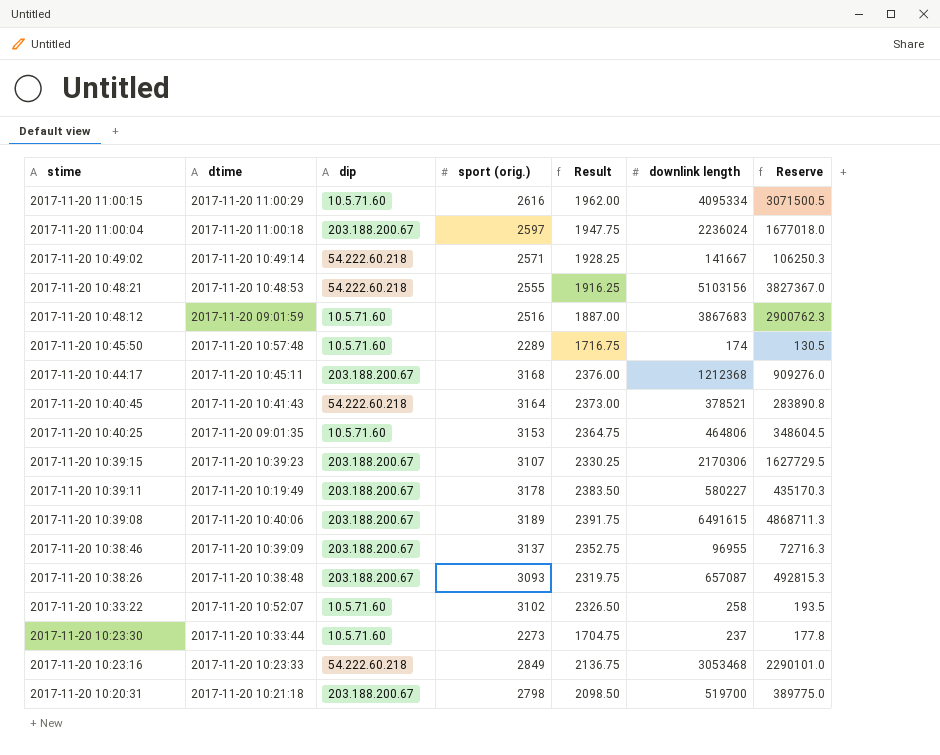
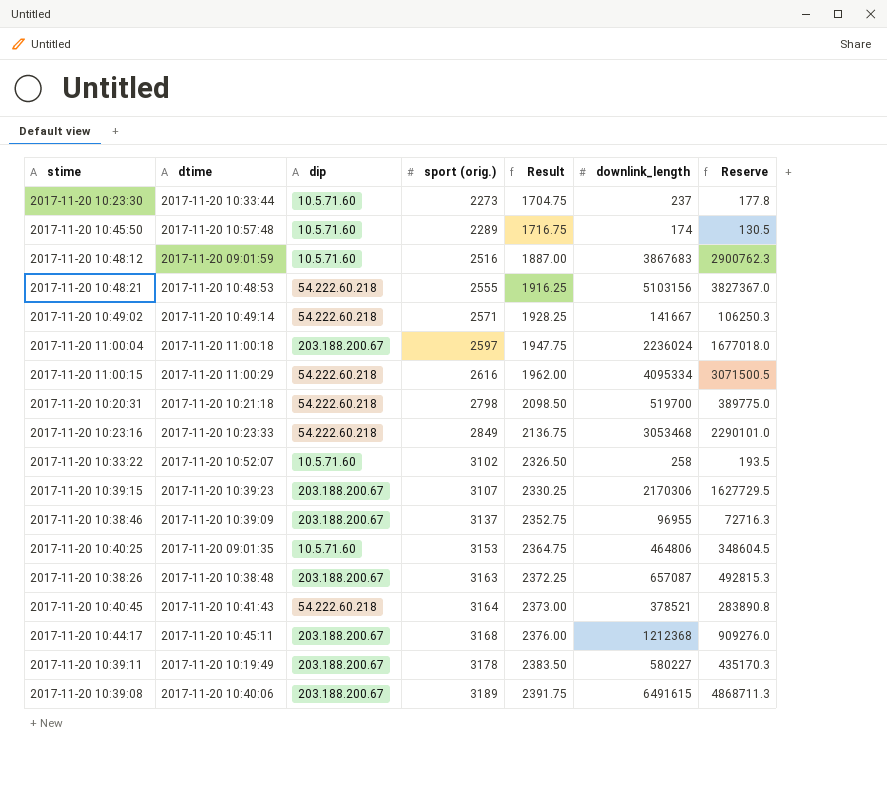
row order: stime descending -> sport (orig.) ascending
column name: downlink length -> downlink_length
2017-11-20 11:00:15 | dip: 10.5.71.60 -> 54.222.60.218
2017-11-20 10:20:31 | dip: 203.188.200.67 -> 54.222.60.218
2017-11-20 10:38:26 | sport (orig.): 3093 -> 3163
2017-11-20 10:38:26 | Result: 2319.75 -> 2372.25

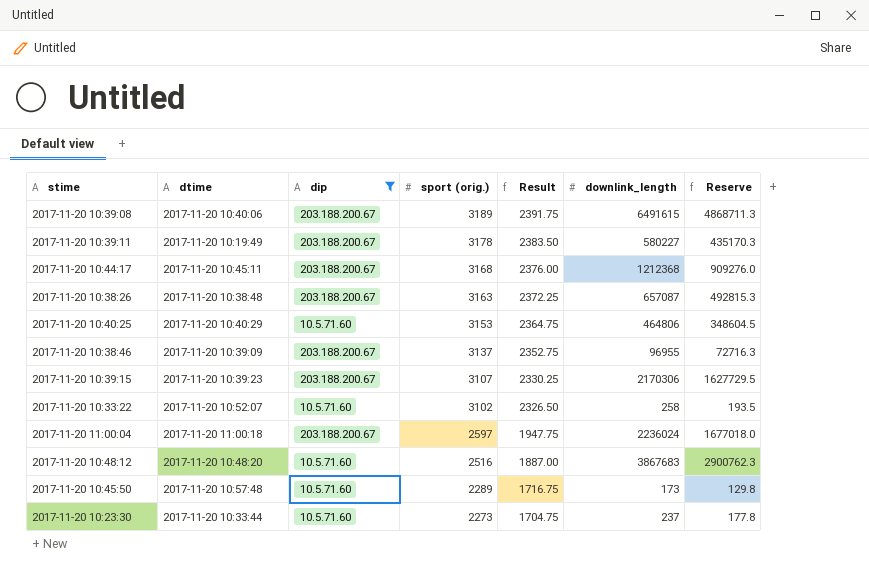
filter: none -> dip != 54.222.60.218
row order: sport (orig.) ascending -> sport (orig.) descending
2017-11-20 10:40:25 | dtime: 2017-11-20 09:01:35 -> 2017-11-20 10:40:29
2017-11-20 10:48:12 | dtime: 2017-11-20 09:01:59 -> 2017-11-20 10:48:20
2017-11-20 10:45:50 | downlink_length: 174 -> 173
2017-11-20 10:45:50 | Reserve: 130.5 -> 129.8

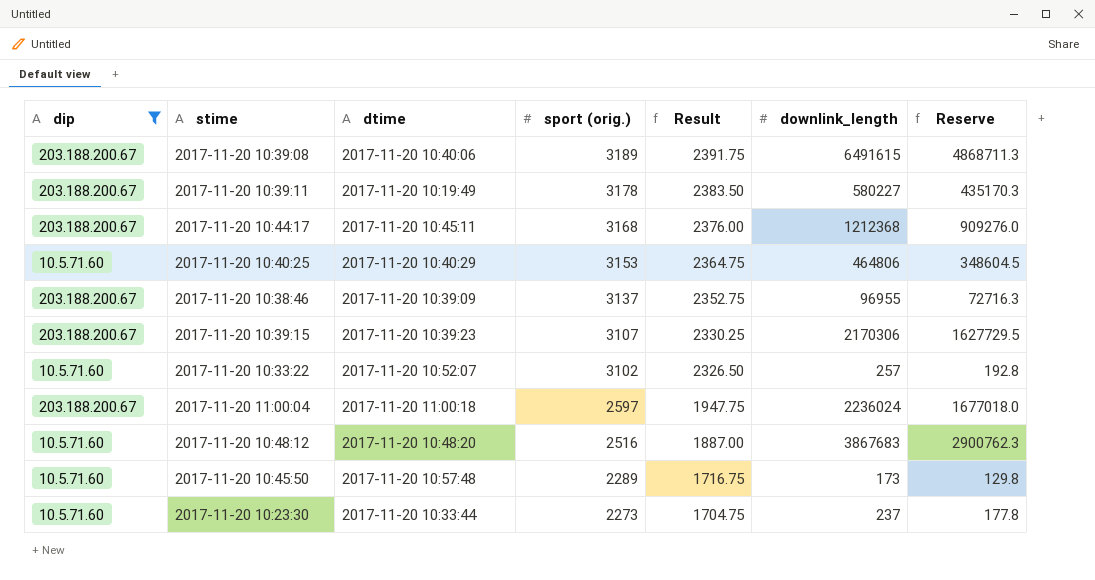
column dip | position: 3 -> 1
row 2017-11-20 10:38:26: 2017-11-20 10:38:48 | 203.188.200.67 | 3163 | 2372.25 | 657087 | 492815.3 -> none
2017-11-20 10:33:22 | downlink_length: 258 -> 257
2017-11-20 10:33:22 | Reserve: 193.5 -> 192.8

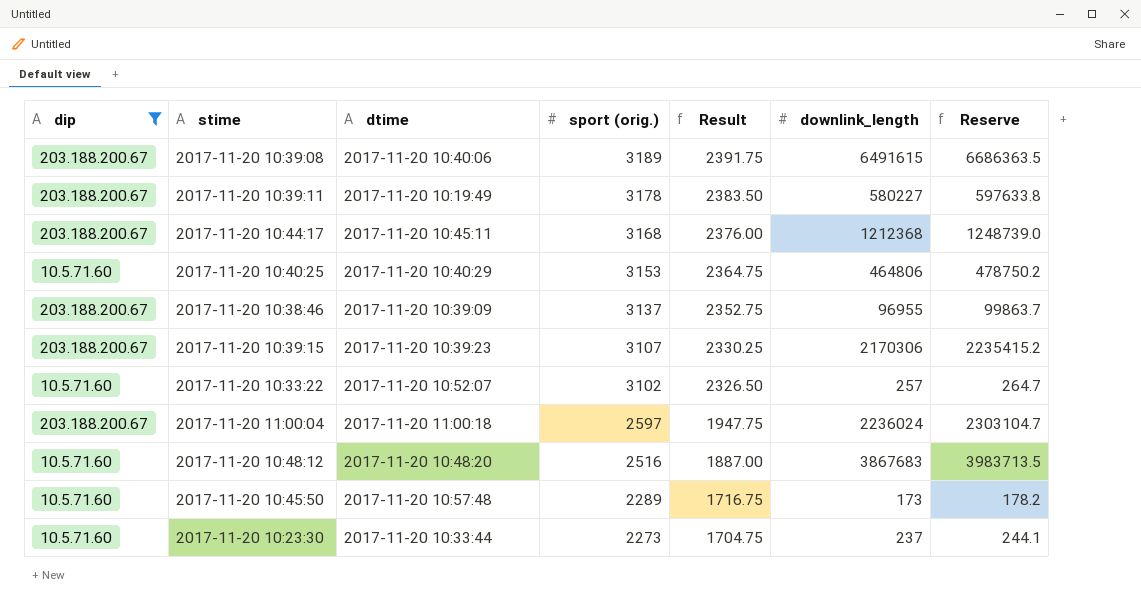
column Reserve | formula: [downlink_length] * 0.75 -> [downlink_length] * 1.03

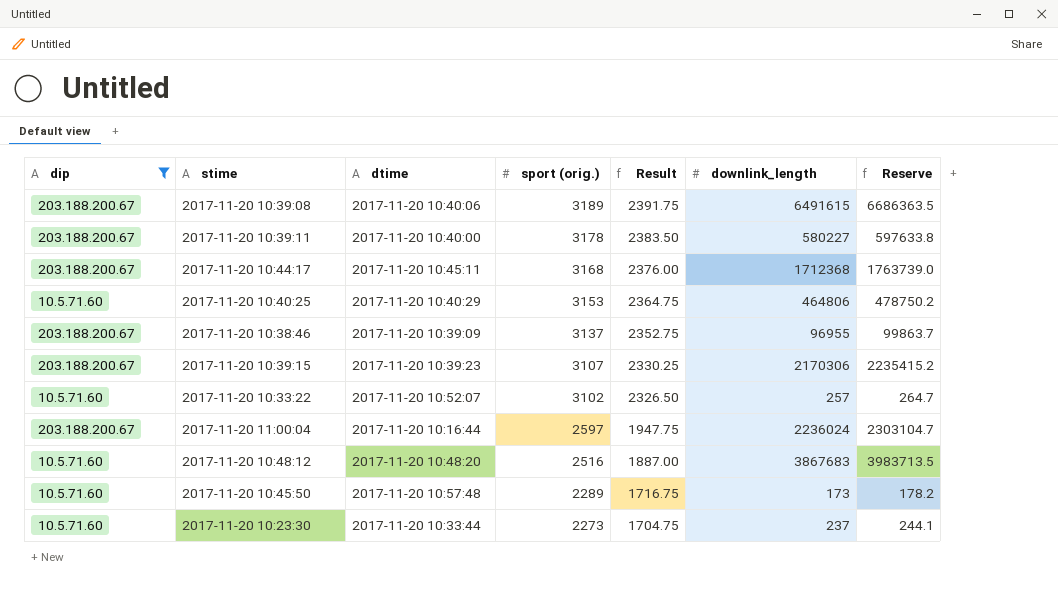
2017-11-20 10:39:11 | dtime: 2017-11-20 10:19:49 -> 2017-11-20 10:40:00
2017-11-20 10:44:17 | downlink_length: 1212368 -> 1712368
2017-11-20 10:44:17 | Reserve: 1248739.0 -> 1763739.0
2017-11-20 11:00:04 | dtime: 2017-11-20 11:00:18 -> 2017-11-20 10:16:44

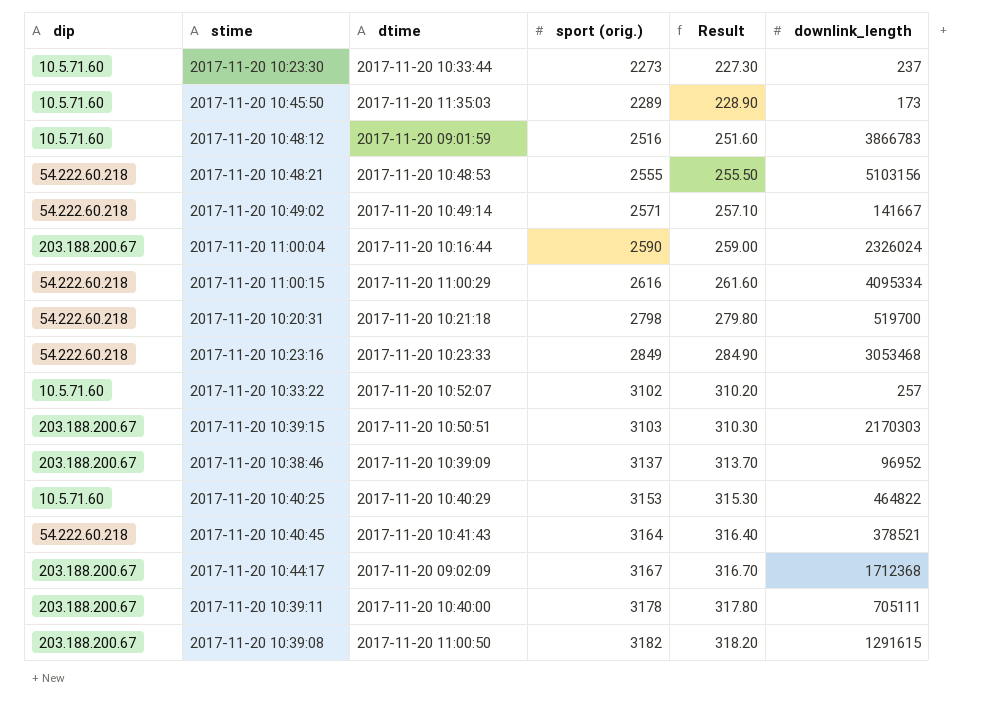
filter: dip != 54.222.60.218 -> none
row order: sport (orig.) descending -> sport (orig.) ascending
column Reserve | formula: [downlink_length] * 1.03 -> none
column Result | formula: [sport (orig.)] * 0.75 -> [sport (orig.)] * 0.1
2017-11-20 10:45:50 | dtime: 2017-11-20 10:57:48 -> 2017-11-20 11:35:03
2017-11-20 10:48:12 | dtime: 2017-11-20 10:48:20 -> 2017-11-20 09:01:59
2017-11-20 10:48:12 | downlink_length: 3867683 -> 3866783
2017-11-20 11:00:04 | sport (orig.): 2597 -> 2590
2017-11-20 11:00:04 | downlink_length: 2236024 -> 2326024
2017-11-20 10:39:15 | dtime: 2017-11-20 10:39:23 -> 2017-11-20 10:50:51
2017-11-20 10:39:15 | sport (orig.): 3107 -> 3103
2017-11-20 10:39:15 | downlink_length: 2170306 -> 2170303
2017-11-20 10:38:46 | downlink_length: 96955 -> 96952
2017-11-20 10:40:25 | downlink_length: 464806 -> 464822
2017-11-20 10:44:17 | dtime: 2017-11-20 10:45:11 -> 2017-11-20 09:02:09
2017-11-20 10:44:17 | sport (orig.): 3168 -> 3167
2017-11-20 10:39:11 | downlink_length: 580227 -> 705111
2017-11-20 10:39:08 | dtime: 2017-11-20 10:40:06 -> 2017-11-20 11:00:50
2017-11-20 10:39:08 | sport (orig.): 3189 -> 3182
2017-11-20 10:39:08 | downlink_length: 6491615 -> 1291615

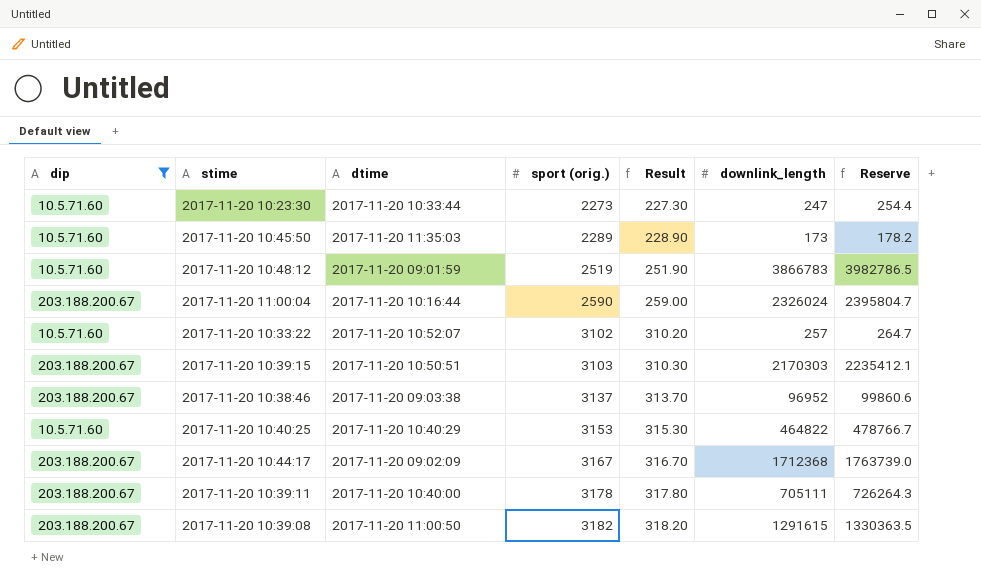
filter: none -> dip != 54.222.60.218
column Reserve | formula: none -> [downlink_length] * 1.03
2017-11-20 10:23:30 | downlink_length: 237 -> 247
2017-11-20 10:48:12 | sport (orig.): 2516 -> 2519
2017-11-20 10:48:12 | Result: 251.60 -> 251.90
2017-11-20 10:38:46 | dtime: 2017-11-20 10:39:09 -> 2017-11-20 09:03:38

